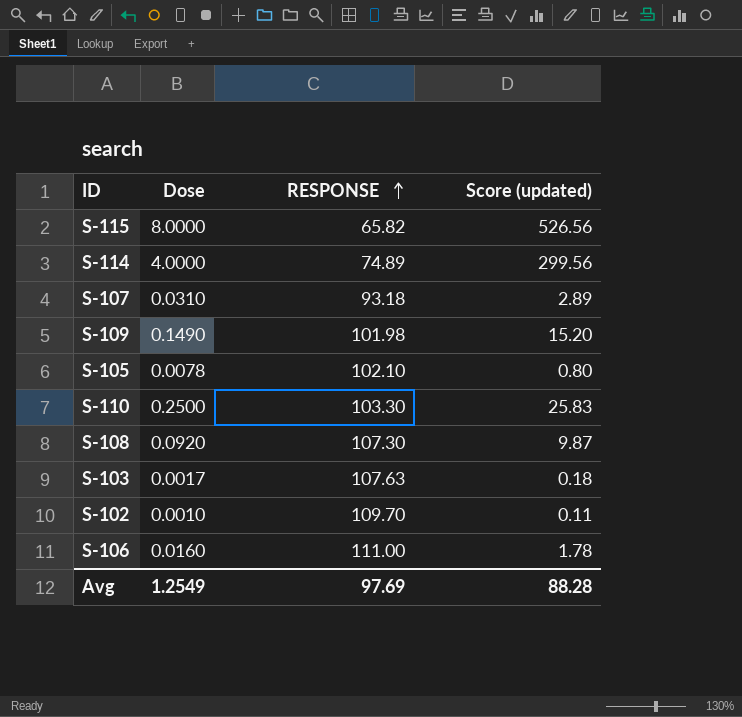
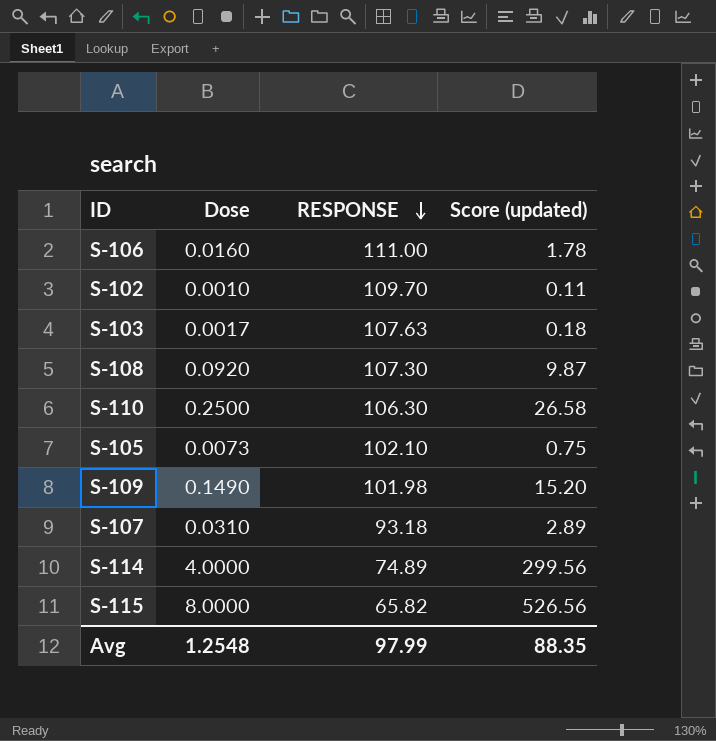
row order: RESPONSE ascending -> RESPONSE descending
S-110 | RESPONSE: 103.30 -> 106.30
S-110 | Score (updated): 25.83 -> 26.58
S-105 | Dose: 0.0078 -> 0.0073
S-105 | Score (updated): 0.80 -> 0.75
Avg | Dose: 1.2549 -> 1.2548
Avg | RESPONSE: 97.69 -> 97.99
Avg | Score (updated): 88.28 -> 88.35

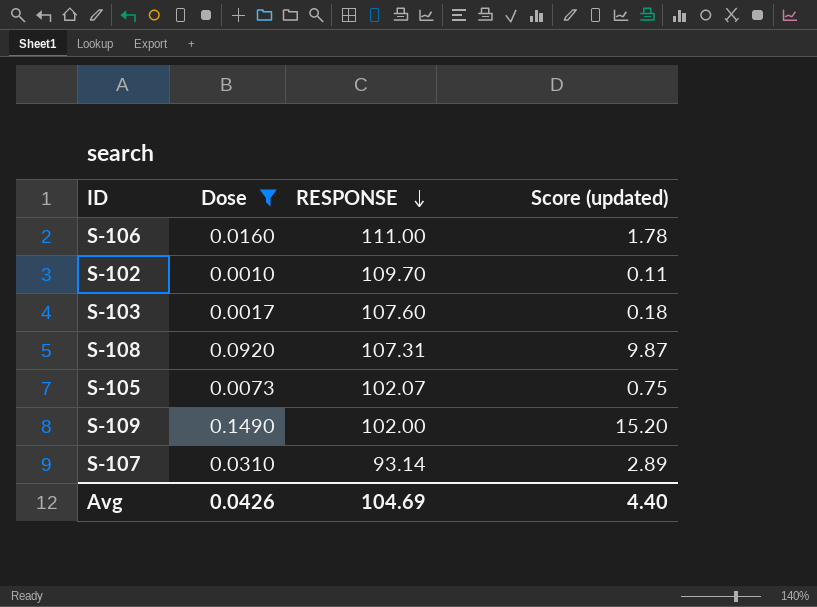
filter: none -> Dose <= 0.1490
S-103 | RESPONSE: 107.63 -> 107.60
S-108 | RESPONSE: 107.30 -> 107.31
S-105 | RESPONSE: 102.10 -> 102.07
S-109 | RESPONSE: 101.98 -> 102.00
S-107 | RESPONSE: 93.18 -> 93.14
Avg | Dose: 1.2548 -> 0.0426
Avg | RESPONSE: 97.99 -> 104.69
Avg | Score (updated): 88.35 -> 4.40

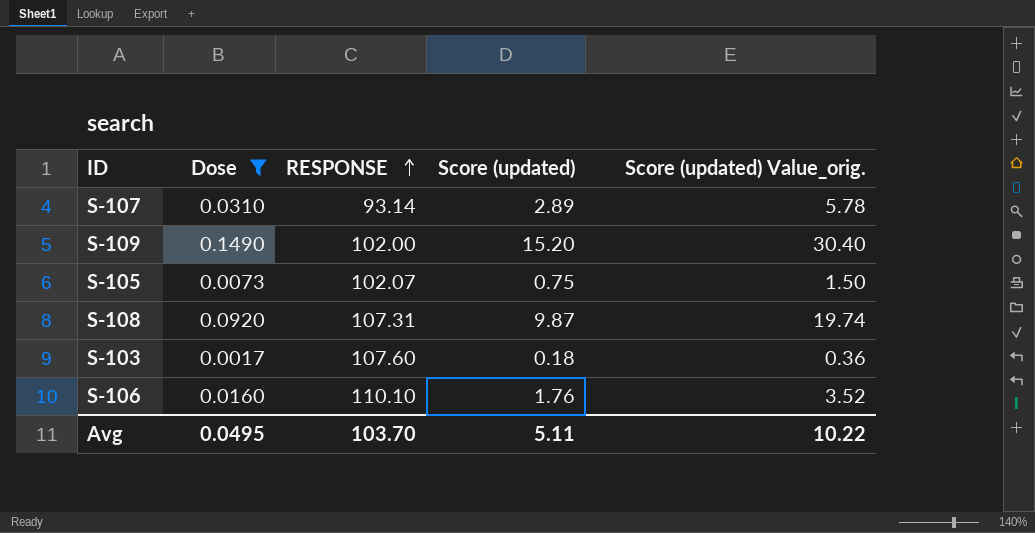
row order: RESPONSE descending -> RESPONSE ascending
column Score (updated) Value_orig. | formula: none -> [Score (updated)] * 2
row S-102: 0.0010 | 109.70 | 0.11 -> none
S-106 | RESPONSE: 111.00 -> 110.10
S-106 | Score (updated): 1.78 -> 1.76
Avg | Dose: 0.0426 -> 0.0495
Avg | RESPONSE: 104.69 -> 103.70
Avg | Score (updated): 4.40 -> 5.11

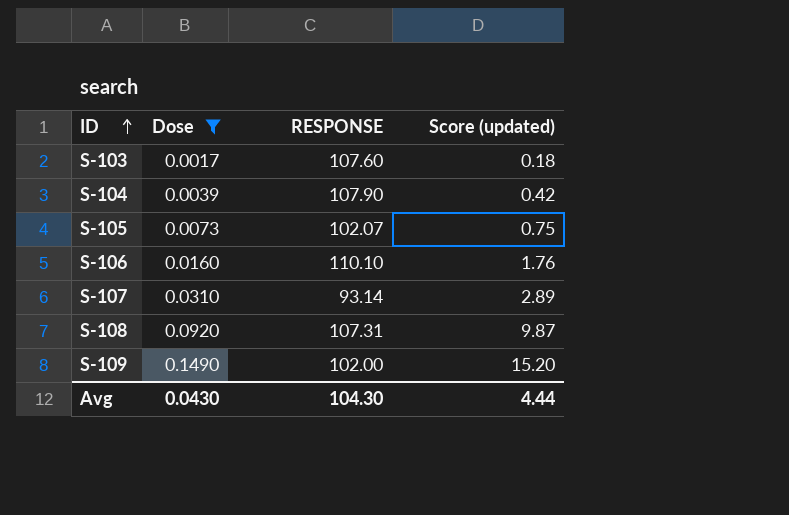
row order: RESPONSE ascending -> ID ascending
column Score (updated) Value_orig. | formula: [Score (updated)] * 2 -> none
row S-104: none -> 0.0039 | 107.90 | 0.42
Avg | Dose: 0.0495 -> 0.0430
Avg | RESPONSE: 103.70 -> 104.30
Avg | Score (updated): 5.11 -> 4.44

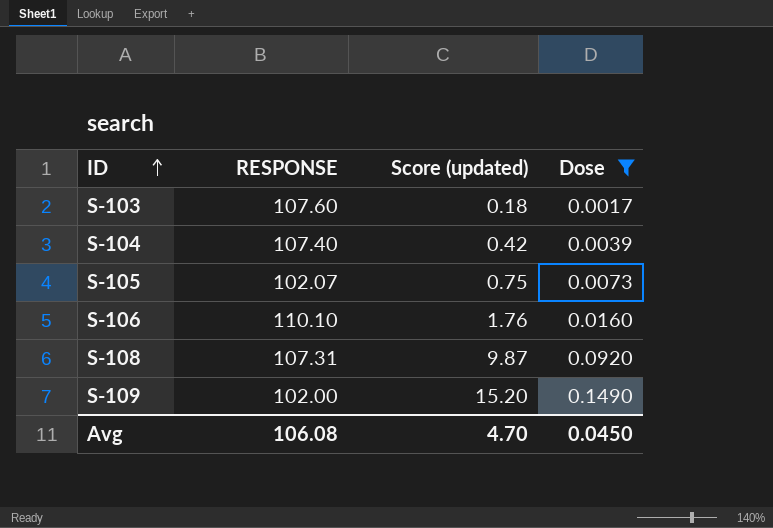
column Dose | position: 2 -> 4
row S-107: 0.0310 | 93.14 | 2.89 -> none
S-104 | RESPONSE: 107.90 -> 107.40
Avg | RESPONSE: 104.30 -> 106.08
Avg | Score (updated): 4.44 -> 4.70
Avg | Dose: 0.0430 -> 0.0450

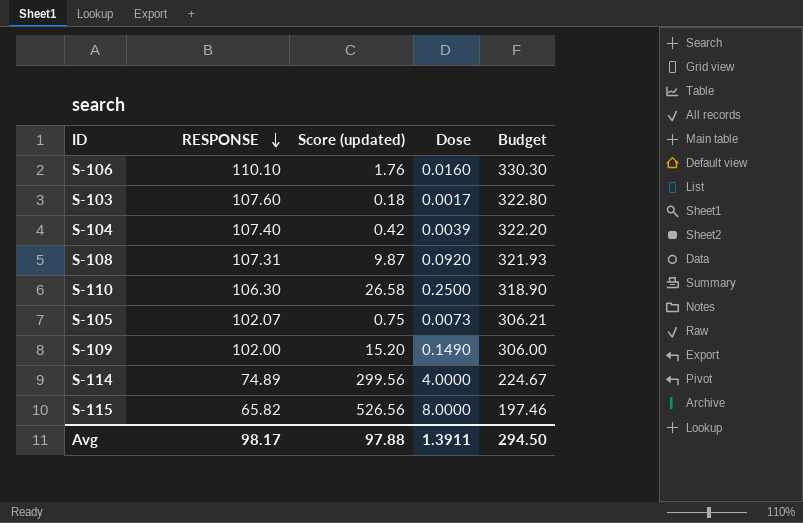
filter: Dose <= 0.1490 -> none
row order: ID ascending -> RESPONSE descending
column Budget | formula: none -> [RESPONSE] * 3
Avg | RESPONSE: 106.08 -> 98.17
Avg | Score (updated): 4.70 -> 97.88
Avg | Dose: 0.0450 -> 1.3911

